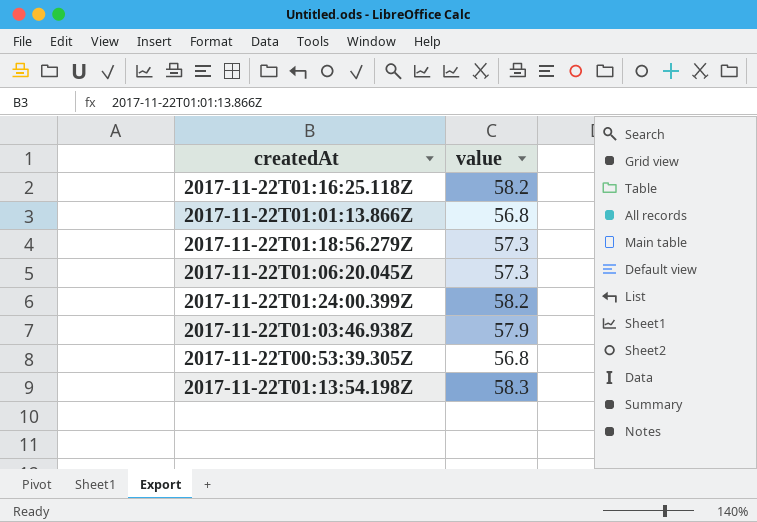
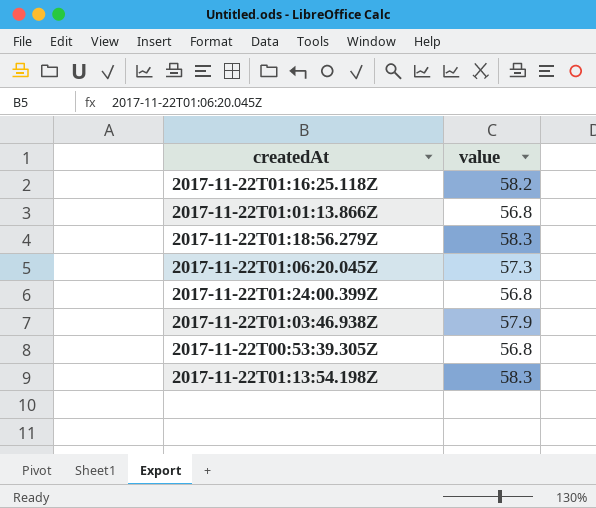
2017-11-22T01:18:56.279Z | value: 57.3 -> 58.3
2017-11-22T01:24:00.399Z | value: 58.2 -> 56.8

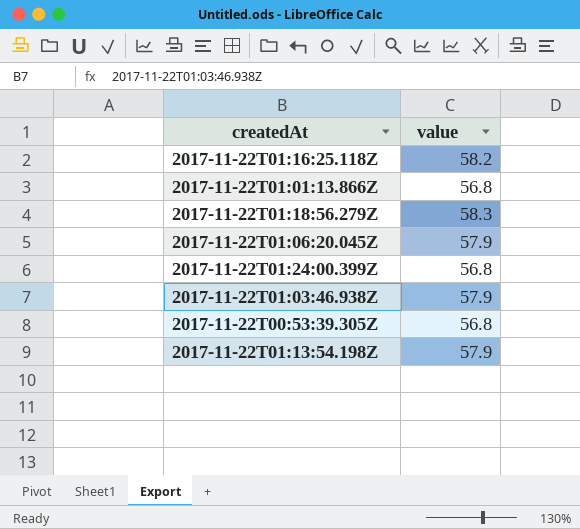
2017-11-22T01:06:20.045Z | value: 57.3 -> 57.9
2017-11-22T01:13:54.198Z | value: 58.3 -> 57.9

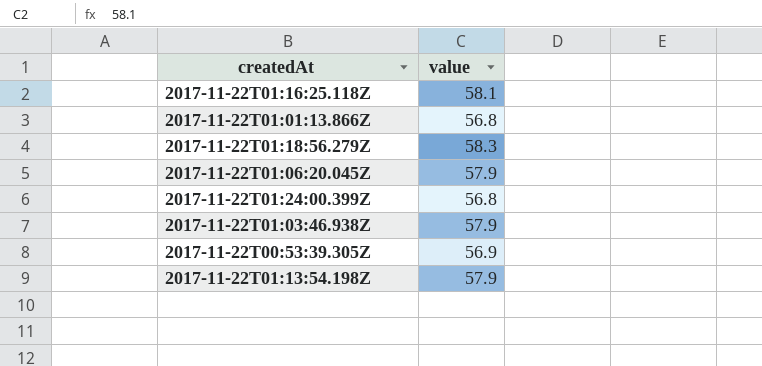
2017-11-22T01:16:25.118Z | value: 58.2 -> 58.1
2017-11-22T00:53:39.305Z | value: 56.8 -> 56.9

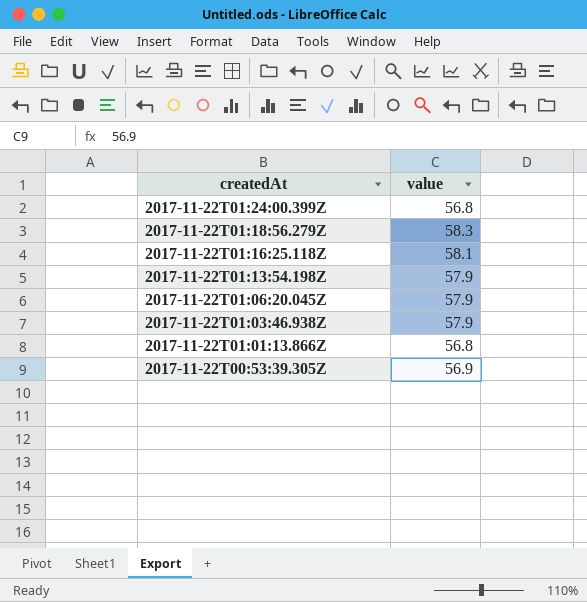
row order: none -> createdAt descending

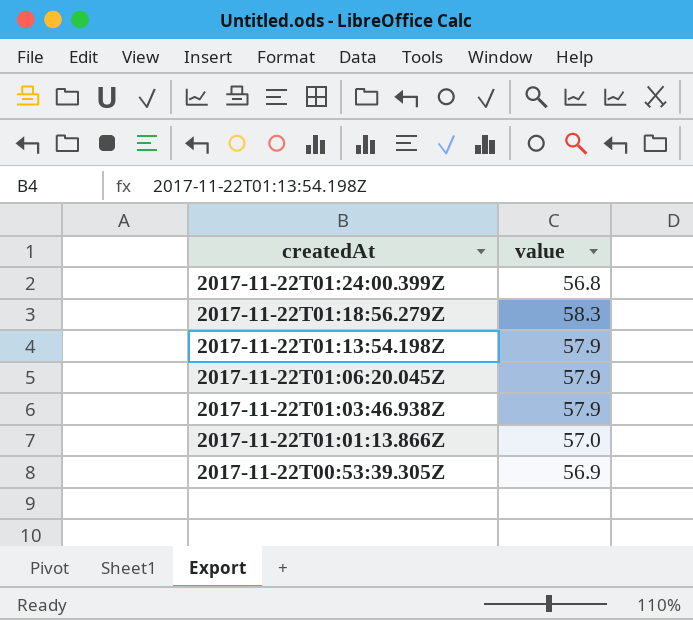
row 2017-11-22T01:16:25.118Z: 58.1 -> none
2017-11-22T01:01:13.866Z | value: 56.8 -> 57.0

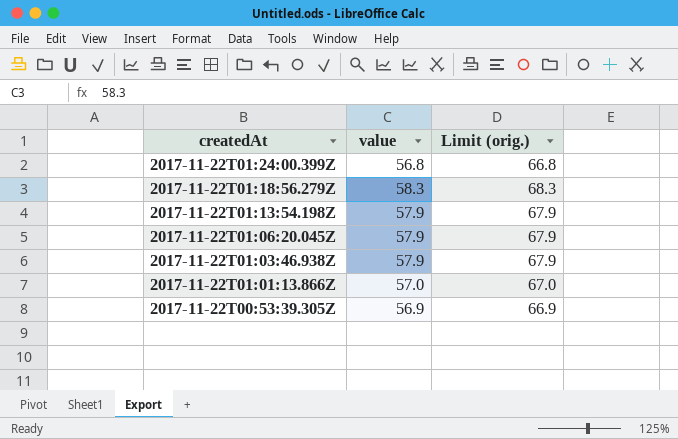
column Limit (orig.) | formula: none -> [value] + 10

